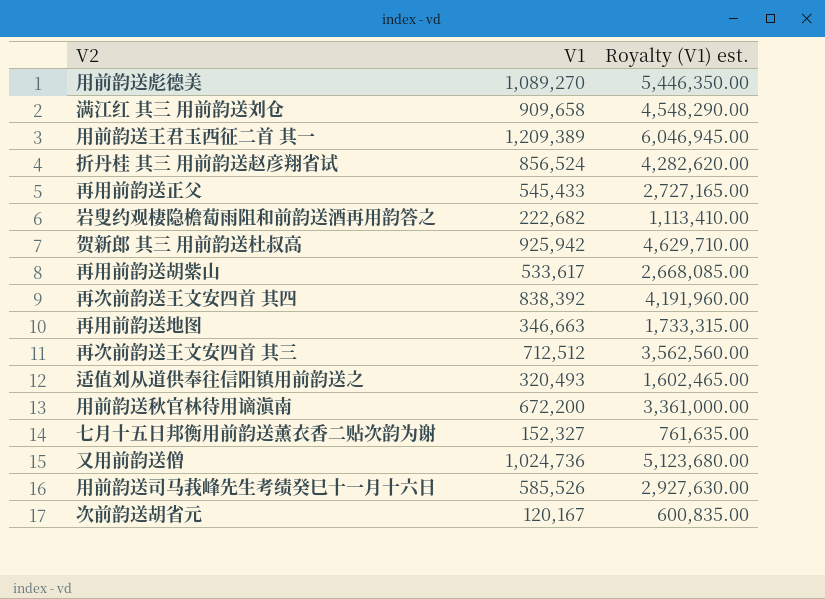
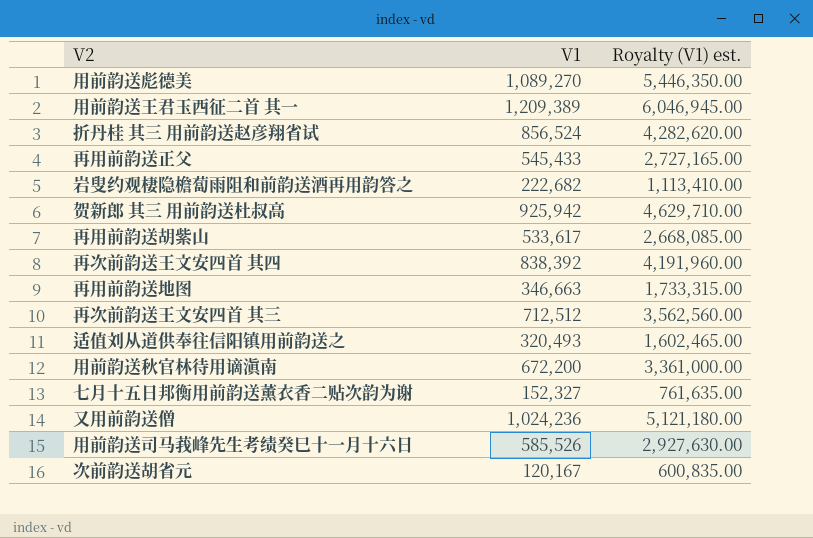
row 满江红 其三 用前韵送刘仓: 909,658 | 4,548,290.00 -> none
又用前韵送僧 | V1: 1,024,736 -> 1,024,236
又用前韵送僧 | Royalty (V1) est.: 5,123,680.00 -> 5,121,180.00

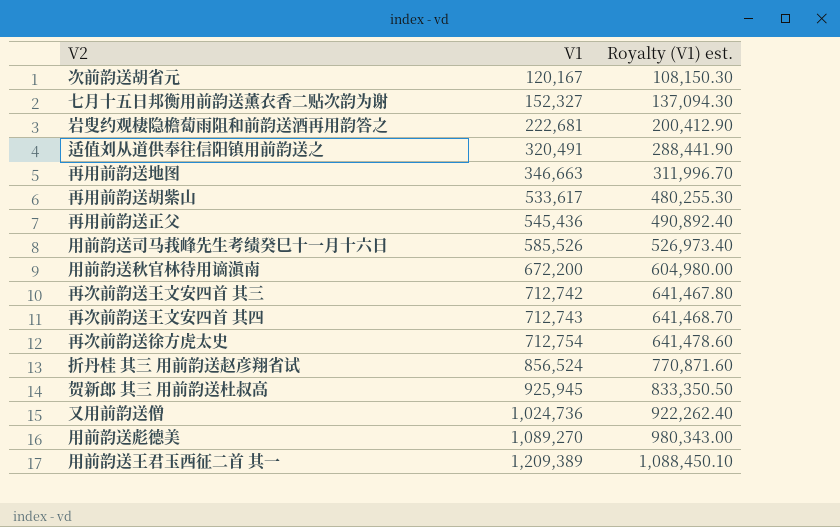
row order: none -> V1 ascending
column Royalty (V1) est. | formula: [V1] * 5 -> [V1] * 0.9
岩叟约观棲隐檐蔔雨阻和前韵送酒再用韵答之 | V1: 222,682 -> 222,681
适值刘从道供奉往信阳镇用前韵送之 | V1: 320,493 -> 320,491
再用前韵送正父 | V1: 545,433 -> 545,436
再次前韵送王文安四首 其三 | V1: 712,512 -> 712,742
再次前韵送王文安四首 其四 | V1: 838,392 -> 712,743
row 再次前韵送徐方虎太史: none -> 712,754 | 641,478.60
贺新郎 其三 用前韵送杜叔高 | V1: 925,942 -> 925,945
又用前韵送僧 | V1: 1,024,236 -> 1,024,736

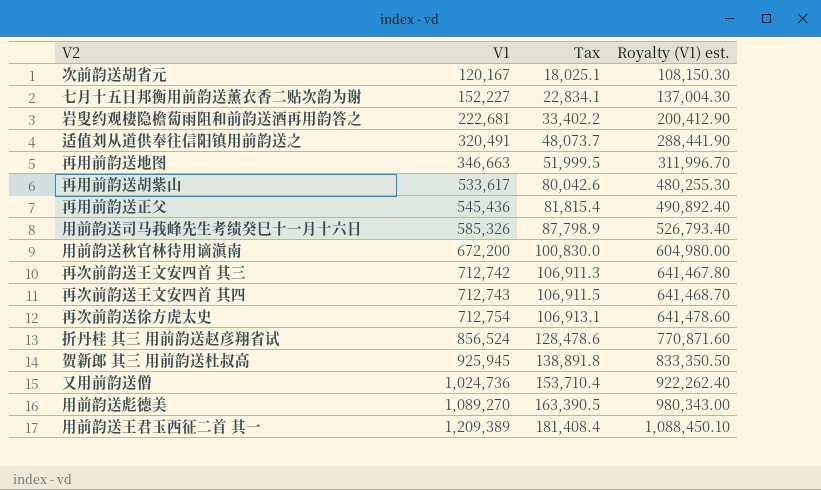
column Tax | formula: none -> [V1] * 0.15
七月十五日邦衡用前韵送薰衣香二贴次韵为谢 | V1: 152,327 -> 152,227
七月十五日邦衡用前韵送薰衣香二贴次韵为谢 | Royalty (V1) est.: 137,094.30 -> 137,004.30
用前韵送司马莪峰先生考绩癸巳十一月十六日 | V1: 585,526 -> 585,326
用前韵送司马莪峰先生考绩癸巳十一月十六日 | Royalty (V1) est.: 526,973.40 -> 526,793.40

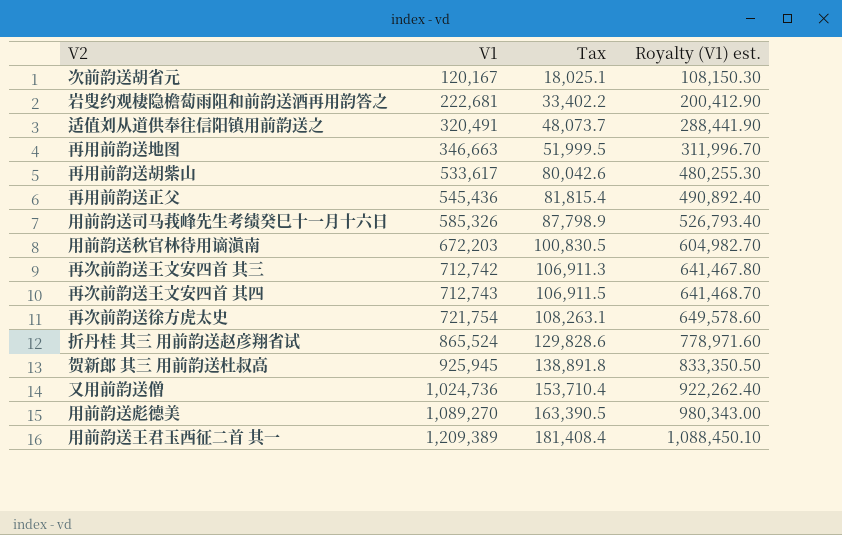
row 七月十五日邦衡用前韵送薰衣香二贴次韵为谢: 152,227 | 22,834.1 | 137,004.30 -> none
用前韵送秋官林待用谪滇南 | V1: 672,200 -> 672,203
用前韵送秋官林待用谪滇南 | Tax: 100,830.0 -> 100,830.5
用前韵送秋官林待用谪滇南 | Royalty (V1) est.: 604,980.00 -> 604,982.70
再次前韵送徐方虎太史 | V1: 712,754 -> 721,754
再次前韵送徐方虎太史 | Tax: 106,913.1 -> 108,263.1
再次前韵送徐方虎太史 | Royalty (V1) est.: 641,478.60 -> 649,578.60
折丹桂 其三 用前韵送赵彦翔省试 | V1: 856,524 -> 865,524
折丹桂 其三 用前韵送赵彦翔省试 | Tax: 128,478.6 -> 129,828.6
折丹桂 其三 用前韵送赵彦翔省试 | Royalty (V1) est.: 770,871.60 -> 778,971.60

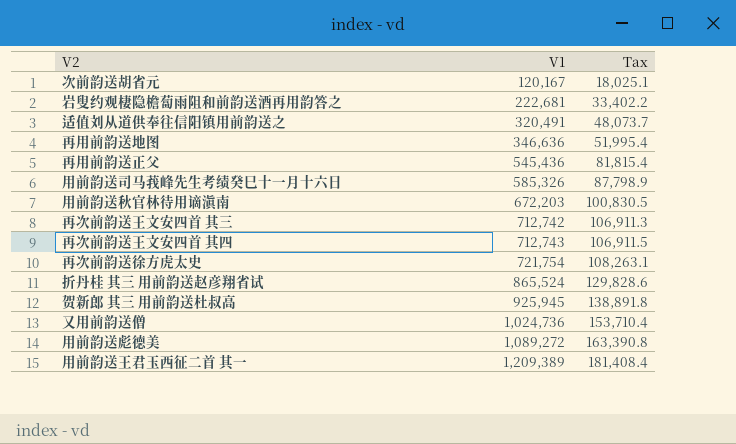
column Royalty (V1) est. | formula: [V1] * 0.9 -> none
row 再用前韵送胡紫山: 533,617 | 80,042.6 | 480,255.30 -> none
再用前韵送地图 | V1: 346,663 -> 346,636
再用前韵送地图 | Tax: 51,999.5 -> 51,995.4
用前韵送彪德美 | V1: 1,089,270 -> 1,089,272
用前韵送彪德美 | Tax: 163,390.5 -> 163,390.8

